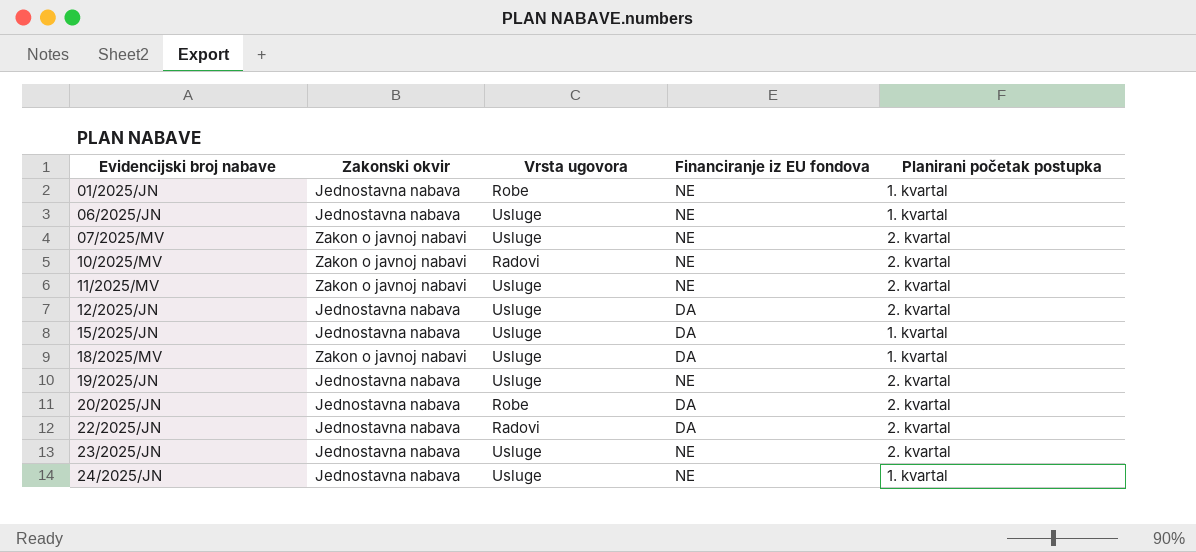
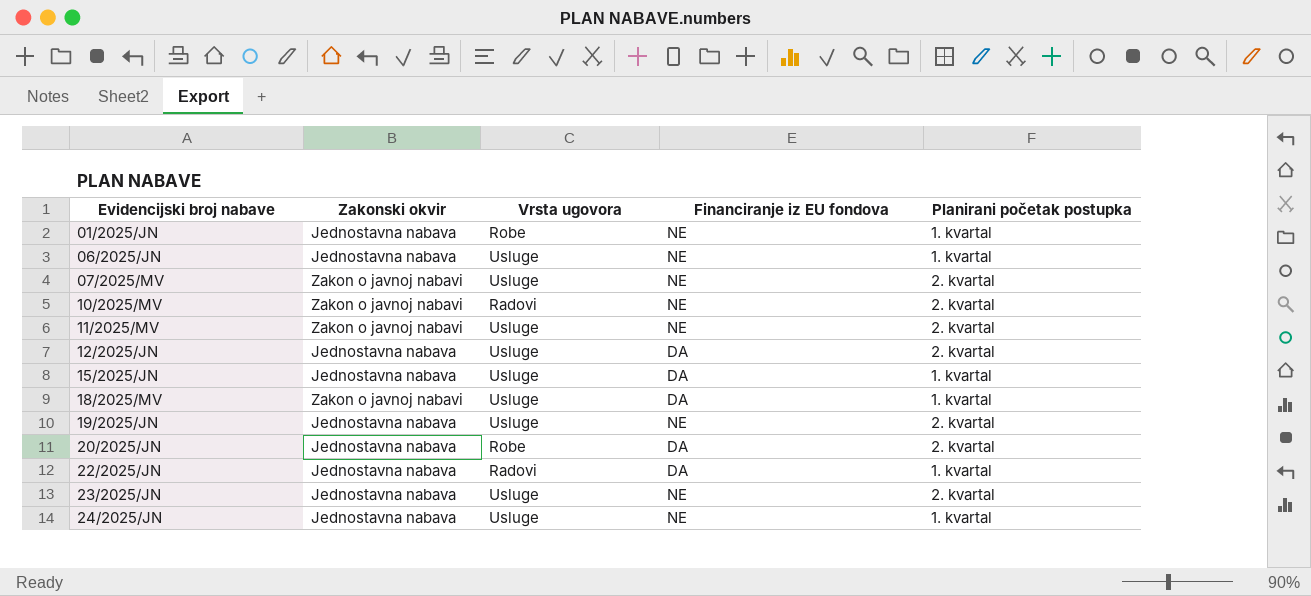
22/2025/JN | Planirani početak postupka: 2. kvartal -> 1. kvartal

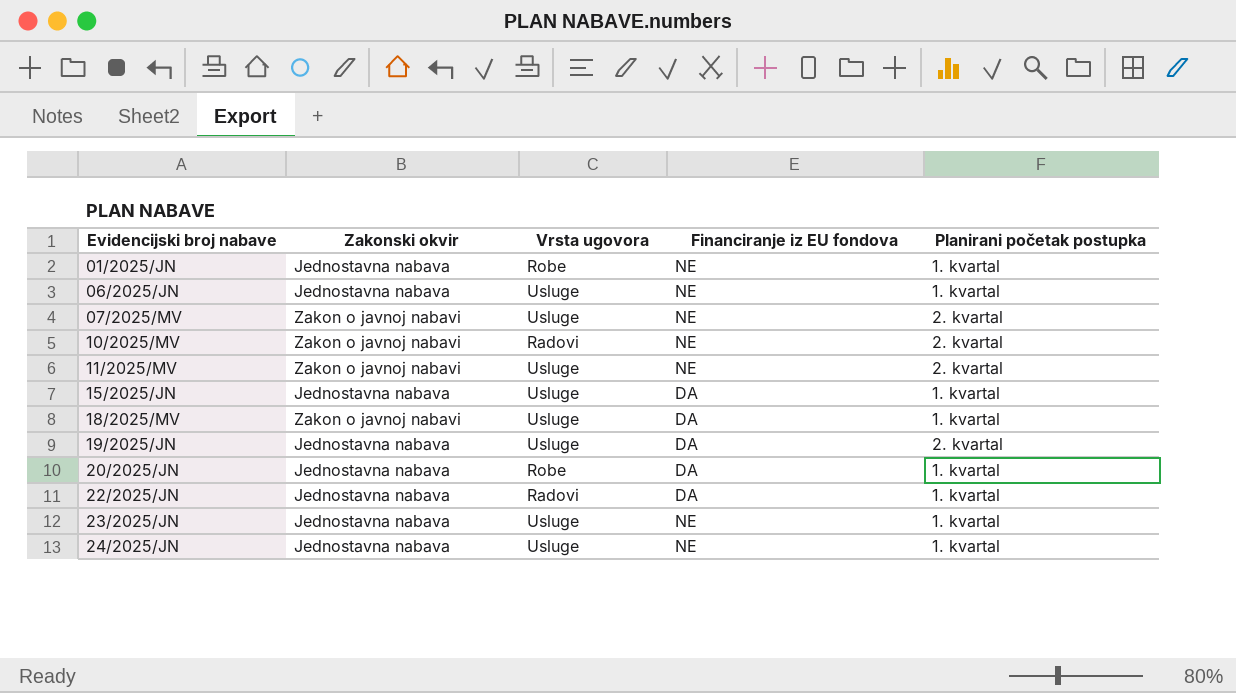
row 12/2025/JN: Jednostavna nabava | Usluge | DA | 2. kvartal -> none
19/2025/JN | Financiranje iz EU fondova: NE -> DA
20/2025/JN | Planirani početak postupka: 2. kvartal -> 1. kvartal
23/2025/JN | Planirani početak postupka: 2. kvartal -> 1. kvartal

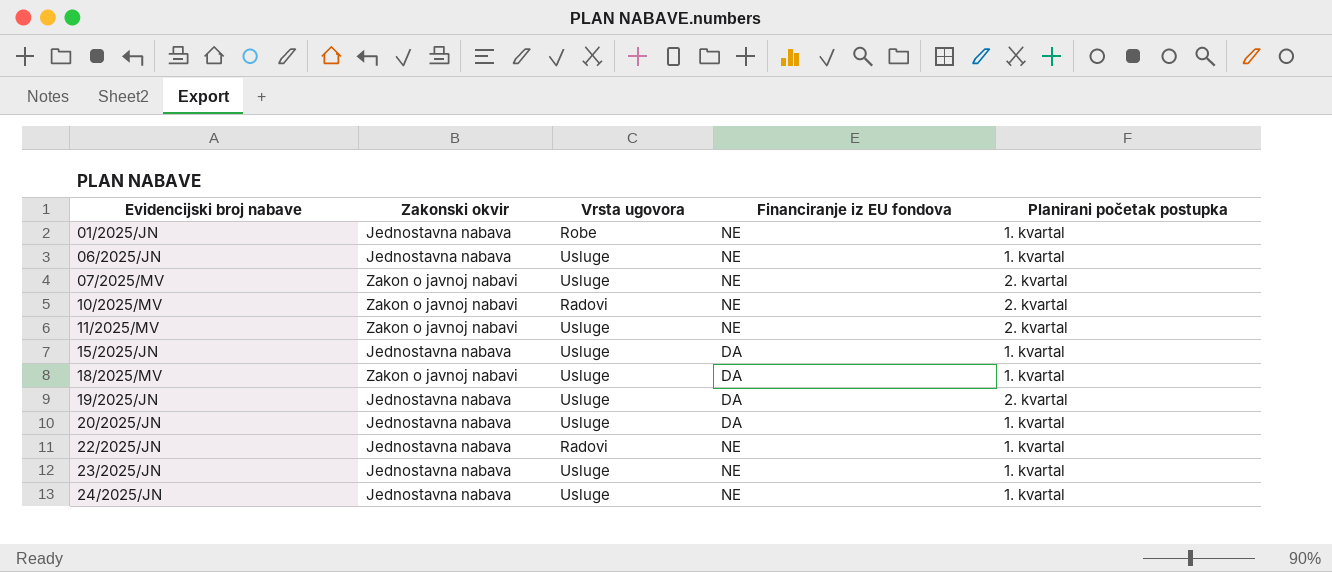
20/2025/JN | Vrsta ugovora: Robe -> Usluge
22/2025/JN | Financiranje iz EU fondova: DA -> NE

